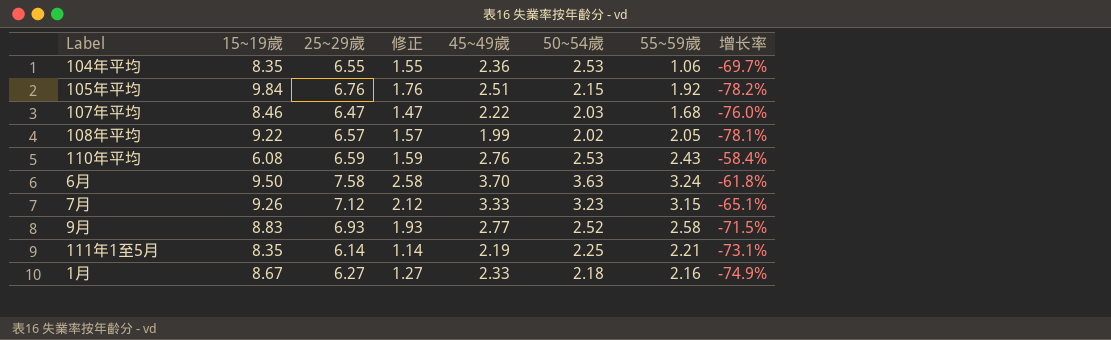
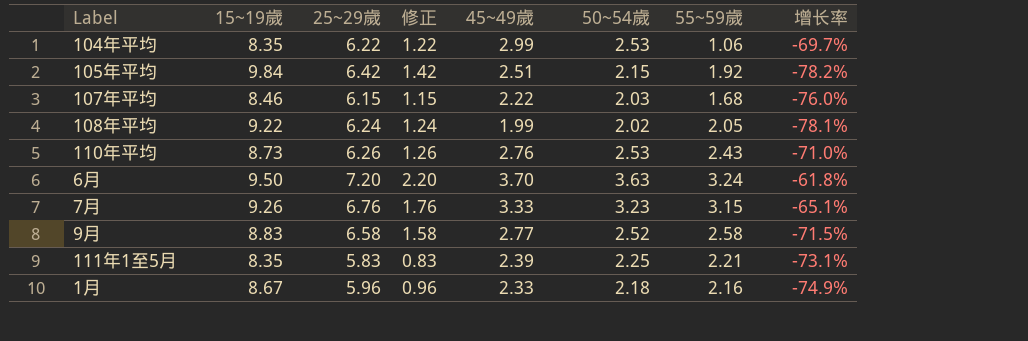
104年平均 | 25~29歲: 6.55 -> 6.22
104年平均 | 修正: 1.55 -> 1.22
104年平均 | 45~49歲: 2.36 -> 2.99
105年平均 | 25~29歲: 6.76 -> 6.42
105年平均 | 修正: 1.76 -> 1.42
107年平均 | 25~29歲: 6.47 -> 6.15
107年平均 | 修正: 1.47 -> 1.15
108年平均 | 25~29歲: 6.57 -> 6.24
108年平均 | 修正: 1.57 -> 1.24
110年平均 | 15~19歲: 6.08 -> 8.73
110年平均 | 25~29歲: 6.59 -> 6.26
110年平均 | 修正: 1.59 -> 1.26
110年平均 | 增长率: -58.4% -> -71.0%
6月 | 25~29歲: 7.58 -> 7.20
6月 | 修正: 2.58 -> 2.20
7月 | 25~29歲: 7.12 -> 6.76
7月 | 修正: 2.12 -> 1.76
9月 | 25~29歲: 6.93 -> 6.58
9月 | 修正: 1.93 -> 1.58
111年1至5月 | 25~29歲: 6.14 -> 5.83
111年1至5月 | 修正: 1.14 -> 0.83
111年1至5月 | 45~49歲: 2.19 -> 2.39
1月 | 25~29歲: 6.27 -> 5.96
1月 | 修正: 1.27 -> 0.96

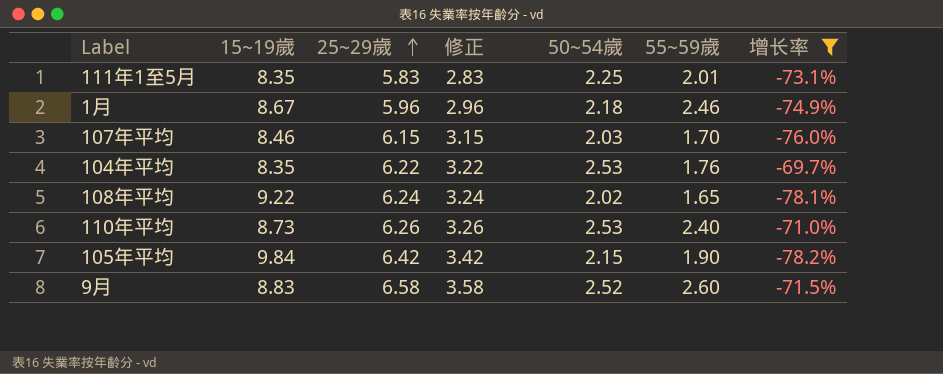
filter: none -> 增长率 <= -69.7%
row order: none -> 25~29歲 ascending
column 45~49歲 | position: 5 -> none
column 修正 | formula: [25~29歲] - 5 -> [25~29歲] - 3
111年1至5月 | 55~59歲: 2.21 -> 2.01
1月 | 55~59歲: 2.16 -> 2.46
107年平均 | 55~59歲: 1.68 -> 1.70
104年平均 | 55~59歲: 1.06 -> 1.76
108年平均 | 55~59歲: 2.05 -> 1.65
110年平均 | 55~59歲: 2.43 -> 2.40
105年平均 | 55~59歲: 1.92 -> 1.90
9月 | 55~59歲: 2.58 -> 2.60

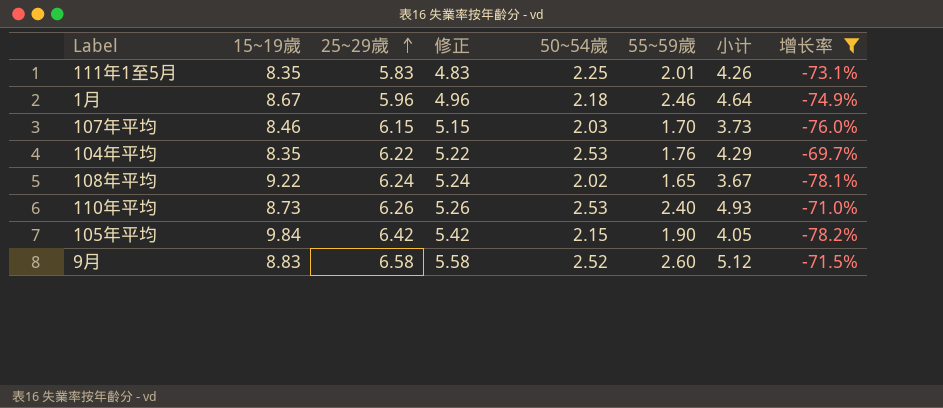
column 修正 | formula: [25~29歲] - 3 -> [25~29歲] - 1
column 小计 | formula: none -> [50~54歲] + [55~59歲]

